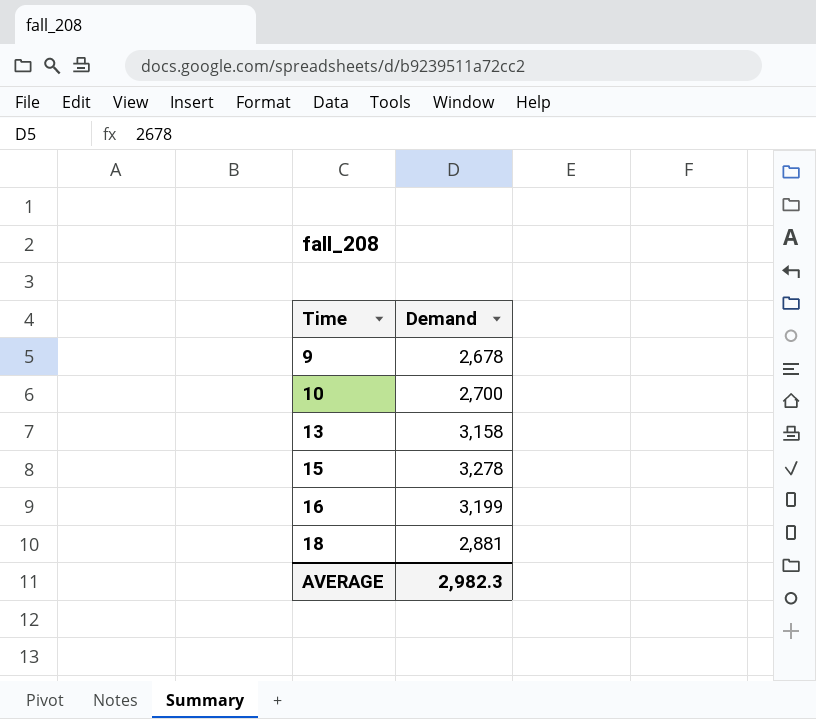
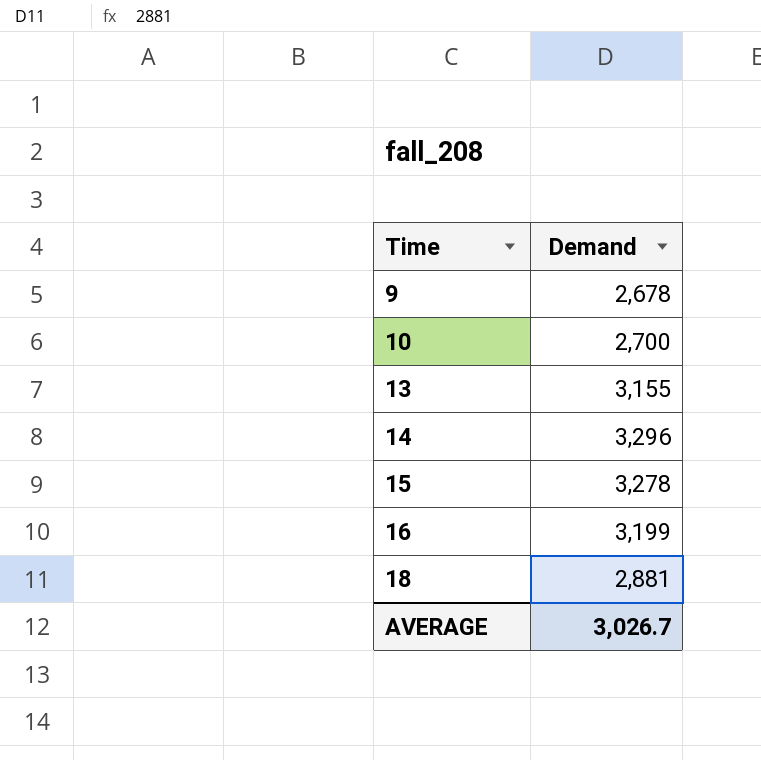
13 | Demand: 3,158 -> 3,155
row 14: none -> 3,296
AVERAGE | Demand: 2,982.3 -> 3,026.7

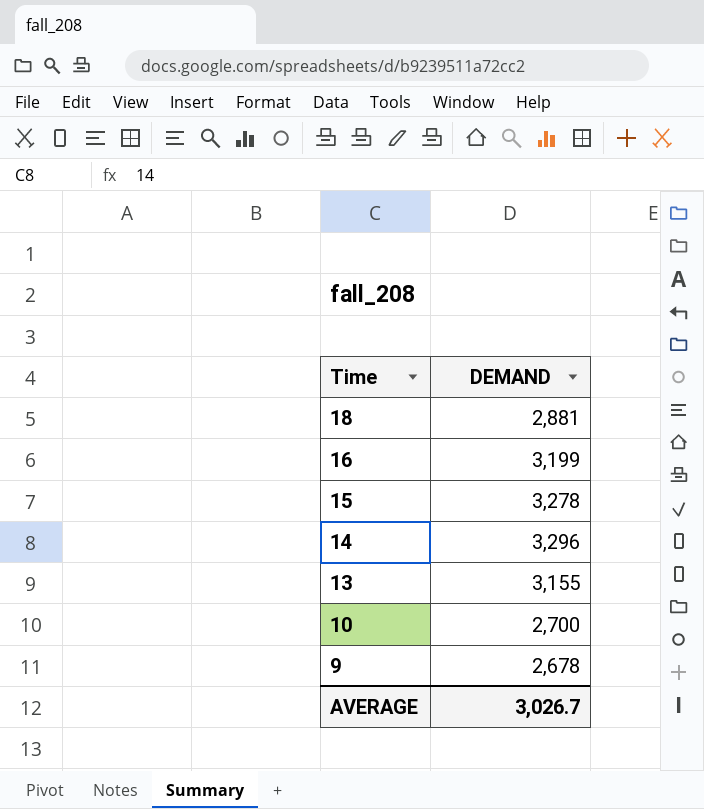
row order: Time ascending -> Time descending
column name: Demand -> DEMAND

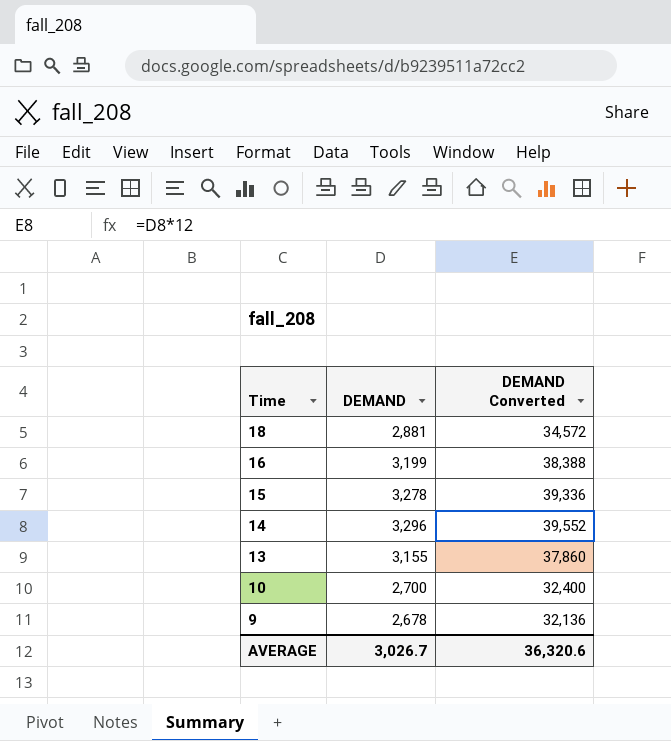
column DEMAND Converted | formula: none -> [DEMAND] * 12

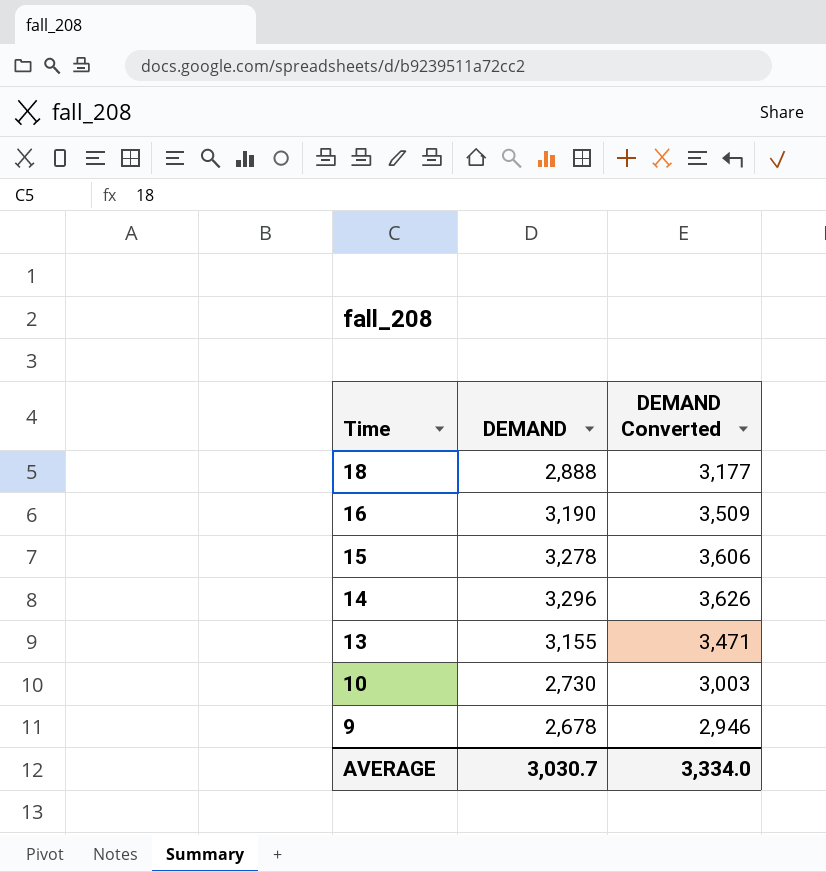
column DEMAND Converted | formula: [DEMAND] * 12 -> [DEMAND] * 1.1
18 | DEMAND: 2,881 -> 2,888
16 | DEMAND: 3,199 -> 3,190
10 | DEMAND: 2,700 -> 2,730
AVERAGE | DEMAND: 3,026.7 -> 3,030.7
AVERAGE | DEMAND Converted: 36,320.6 -> 3,334.0

